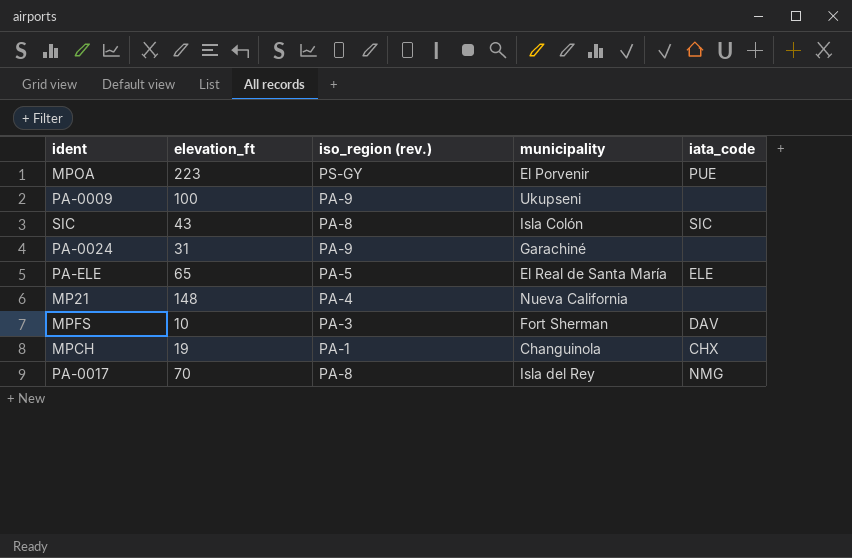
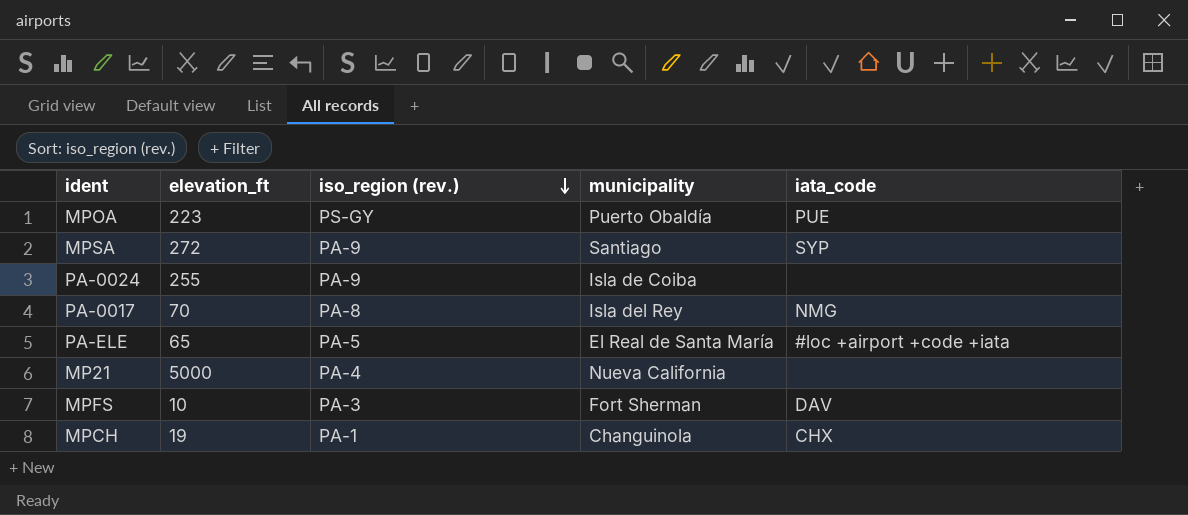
row order: none -> iso_region (rev.) descending
row PA-0009: 100 | PA-9 | Ukupseni | none -> none
row SIC: 43 | PA-8 | Isla Colón | SIC -> none
MPOA | municipality: El Porvenir -> Puerto Obaldía
row MPSA: none -> 272 | PA-9 | Santiago | SYP
PA-0024 | elevation_ft: 31 -> 255
PA-0024 | municipality: Garachiné -> Isla de Coiba
PA-ELE | iata_code: ELE -> #loc +airport +code +iata
MP21 | elevation_ft: 148 -> 5000

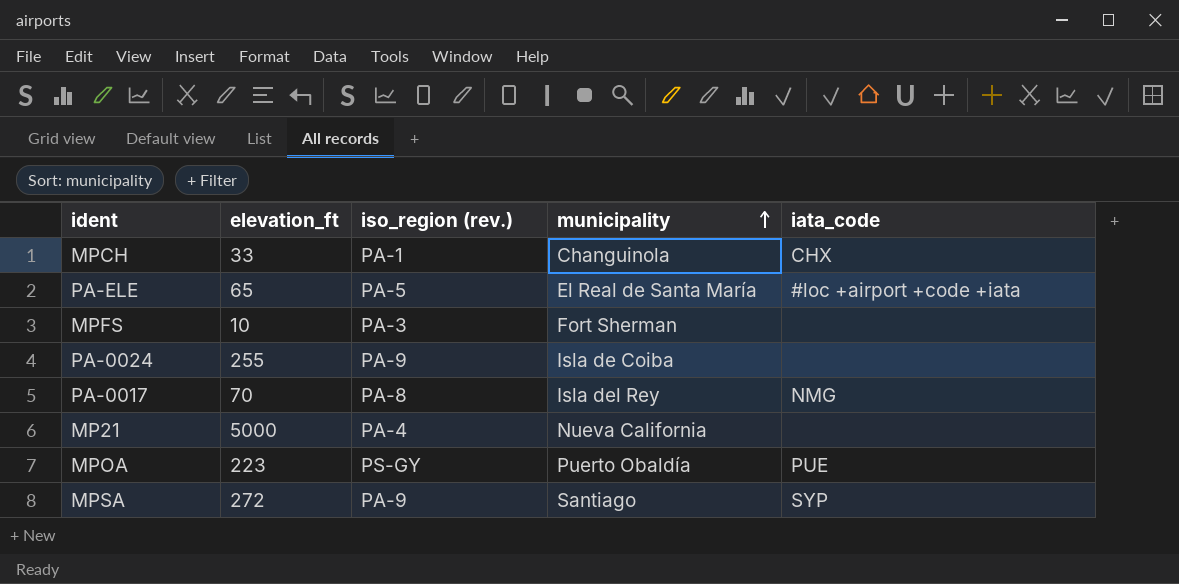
row order: iso_region (rev.) descending -> municipality ascending
MPCH | elevation_ft: 19 -> 33
MPFS | iata_code: DAV -> none

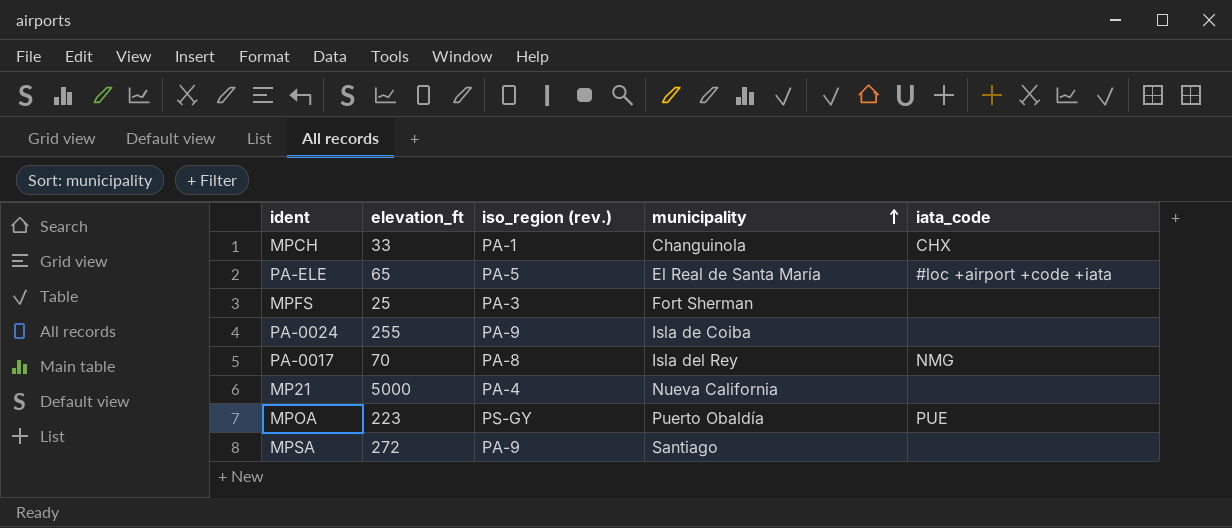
MPFS | elevation_ft: 10 -> 25
MPSA | iata_code: SYP -> none

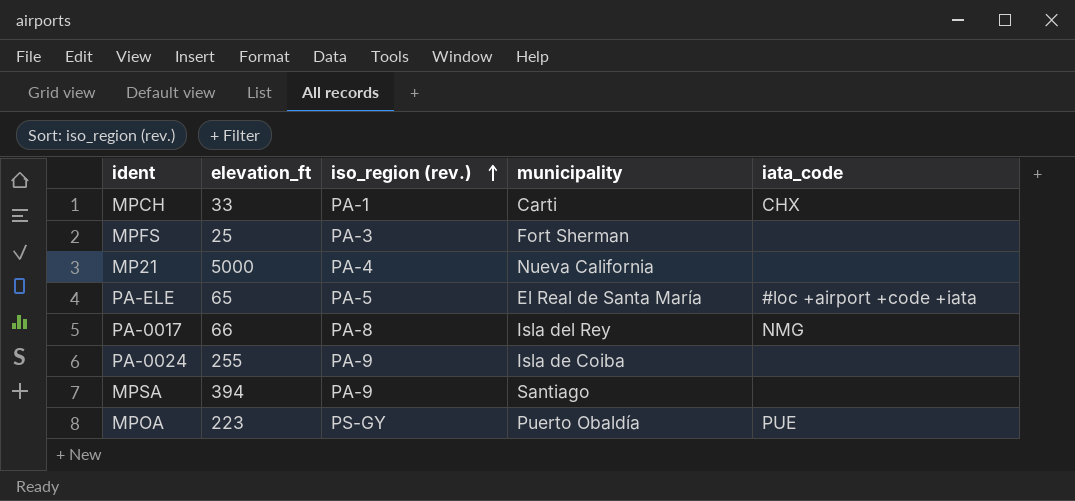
row order: municipality ascending -> iso_region (rev.) ascending
MPCH | municipality: Changuinola -> Carti
PA-0017 | elevation_ft: 70 -> 66
MPSA | elevation_ft: 272 -> 394

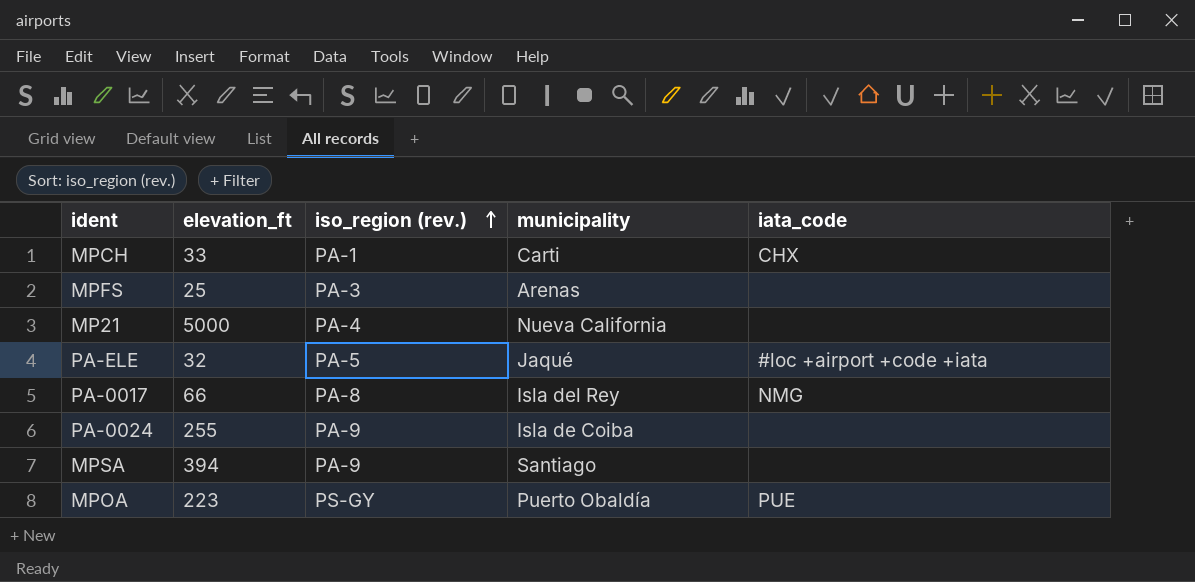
MPFS | municipality: Fort Sherman -> Arenas
PA-ELE | elevation_ft: 65 -> 32
PA-ELE | municipality: El Real de Santa María -> Jaqué

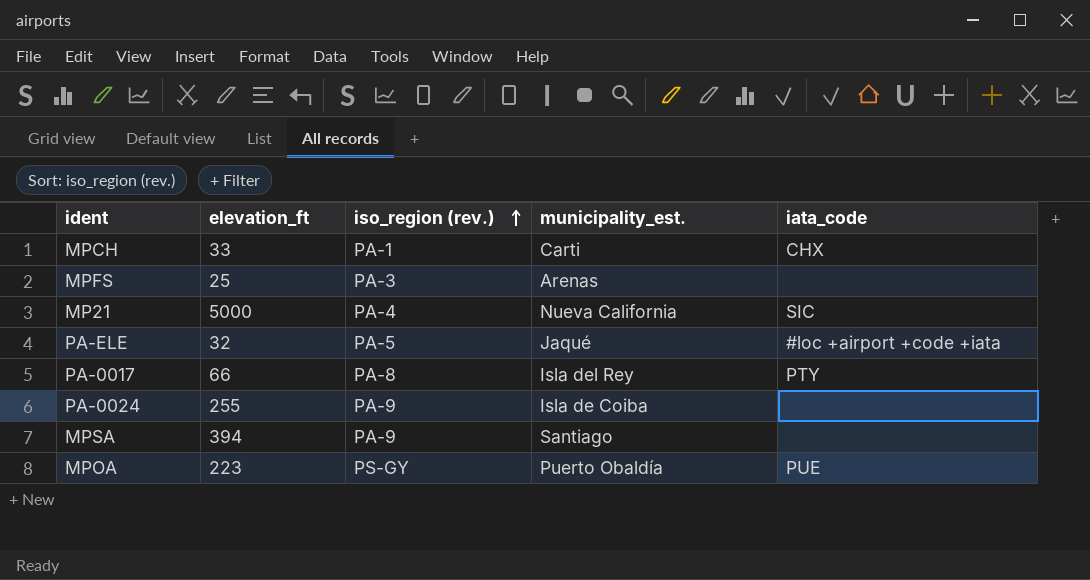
column name: municipality -> municipality_est.
MP21 | iata_code: none -> SIC
PA-0017 | iata_code: NMG -> PTY

